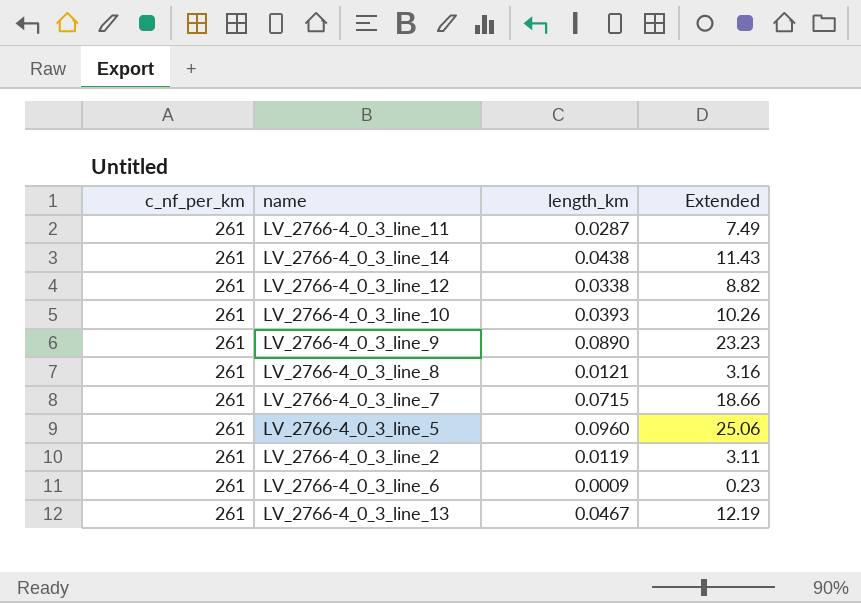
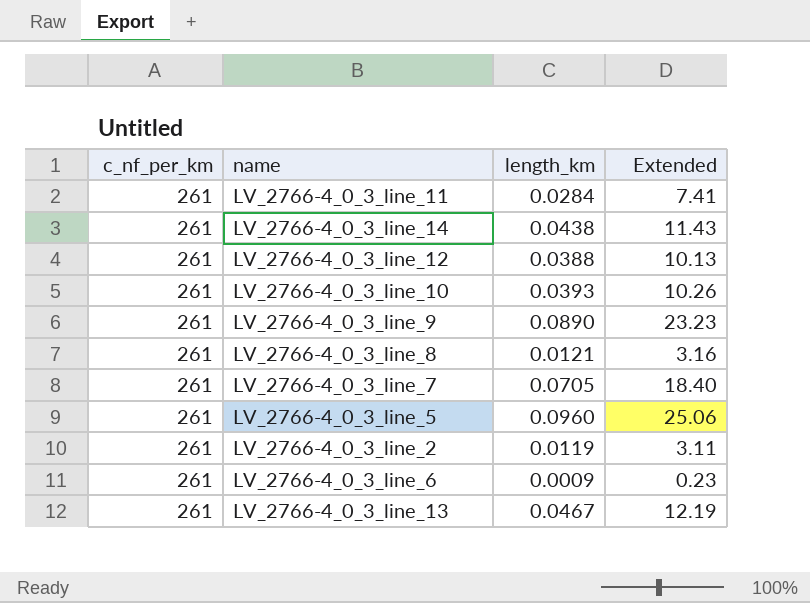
LV_2766-4_0_3_line_11 | length_km: 0.0287 -> 0.0284
LV_2766-4_0_3_line_11 | Extended: 7.49 -> 7.41
LV_2766-4_0_3_line_12 | length_km: 0.0338 -> 0.0388
LV_2766-4_0_3_line_12 | Extended: 8.82 -> 10.13
LV_2766-4_0_3_line_7 | length_km: 0.0715 -> 0.0705
LV_2766-4_0_3_line_7 | Extended: 18.66 -> 18.40

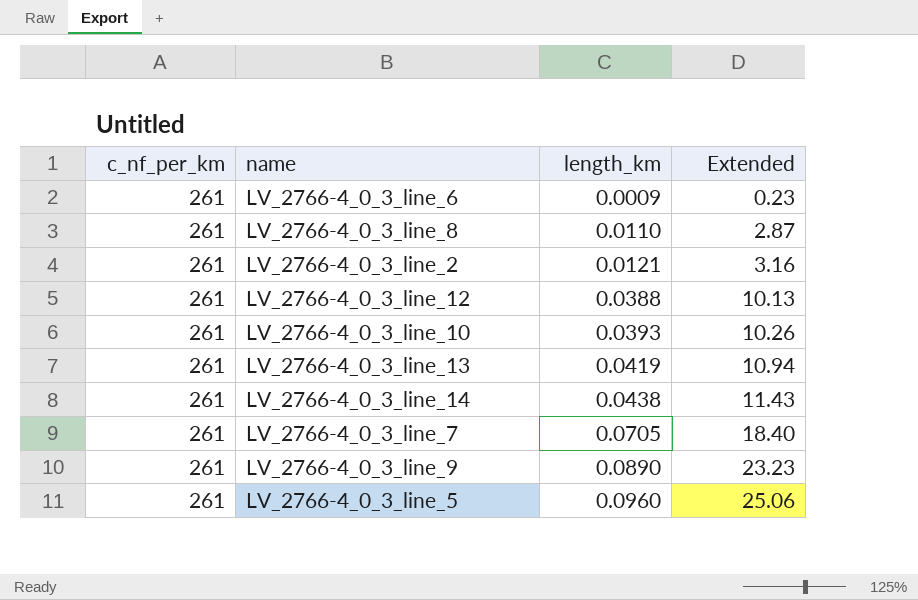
row order: none -> length_km ascending
row LV_2766-4_0_3_line_11: 261 | 0.0284 | 7.41 -> none
LV_2766-4_0_3_line_8 | length_km: 0.0121 -> 0.0110
LV_2766-4_0_3_line_8 | Extended: 3.16 -> 2.87
LV_2766-4_0_3_line_2 | length_km: 0.0119 -> 0.0121
LV_2766-4_0_3_line_2 | Extended: 3.11 -> 3.16
LV_2766-4_0_3_line_13 | length_km: 0.0467 -> 0.0419
LV_2766-4_0_3_line_13 | Extended: 12.19 -> 10.94

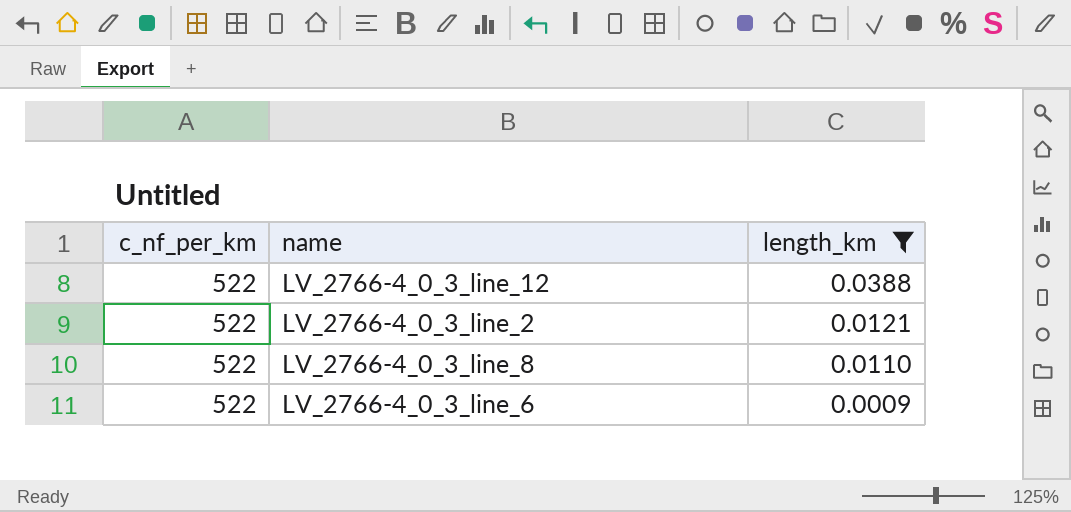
filter: none -> length_km <= 0.0388
row order: length_km ascending -> length_km descending
column Extended | formula: [c_nf_per_km] * [length_km] -> none
LV_2766-4_0_3_line_12 | c_nf_per_km: 261 -> 522
LV_2766-4_0_3_line_2 | c_nf_per_km: 261 -> 522
LV_2766-4_0_3_line_8 | c_nf_per_km: 261 -> 522
LV_2766-4_0_3_line_6 | c_nf_per_km: 261 -> 522

